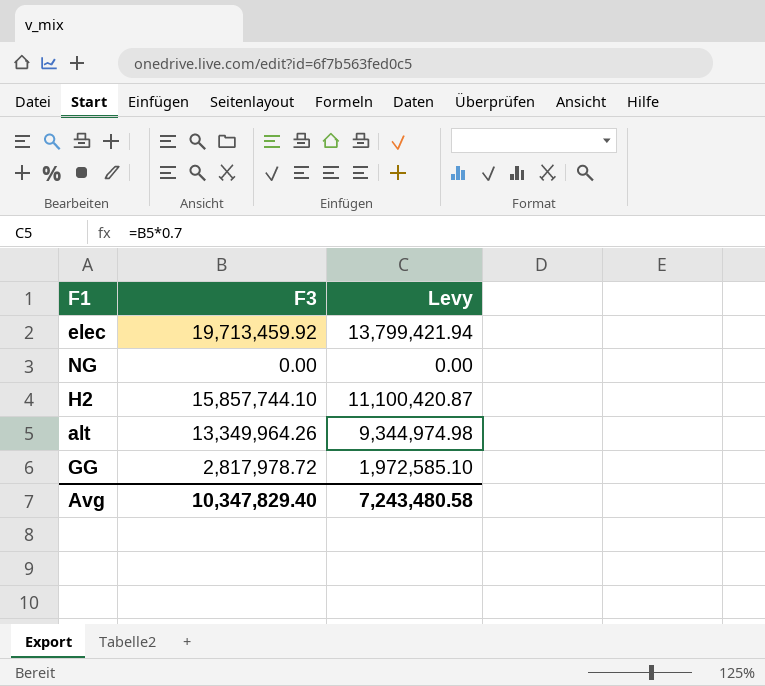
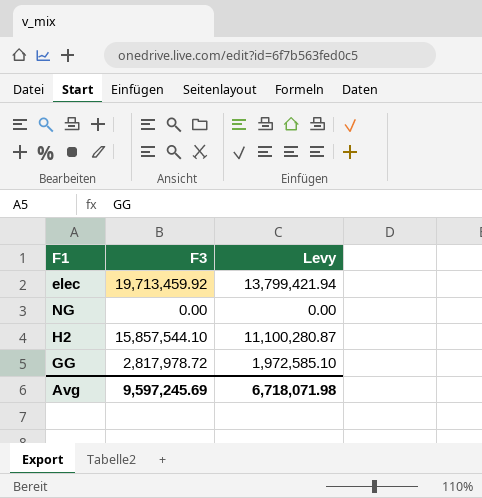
row alt: 13,349,964.26 | 9,344,974.98 -> none
H2 | F3: 15,857,744.10 -> 15,857,544.10
H2 | Levy: 11,100,420.87 -> 11,100,280.87
Avg | F3: 10,347,829.40 -> 9,597,245.69
Avg | Levy: 7,243,480.58 -> 6,718,071.98

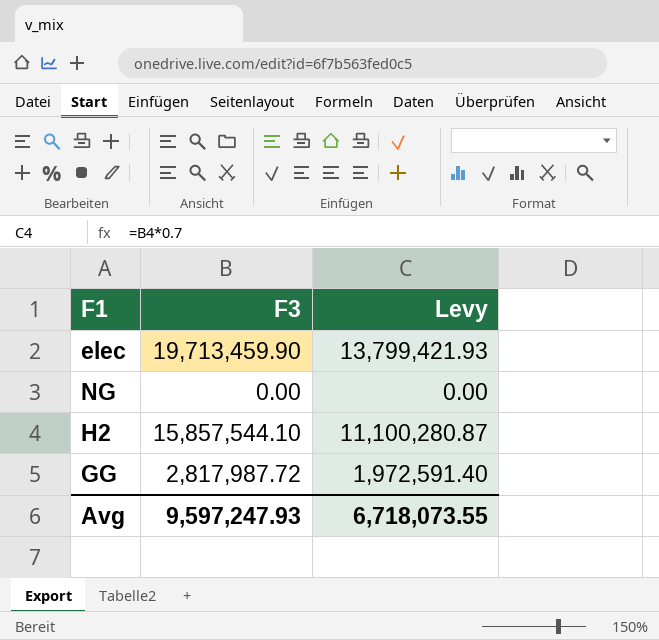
elec | F3: 19,713,459.92 -> 19,713,459.90
elec | Levy: 13,799,421.94 -> 13,799,421.93
GG | F3: 2,817,978.72 -> 2,817,987.72
GG | Levy: 1,972,585.10 -> 1,972,591.40
Avg | F3: 9,597,245.69 -> 9,597,247.93
Avg | Levy: 6,718,071.98 -> 6,718,073.55

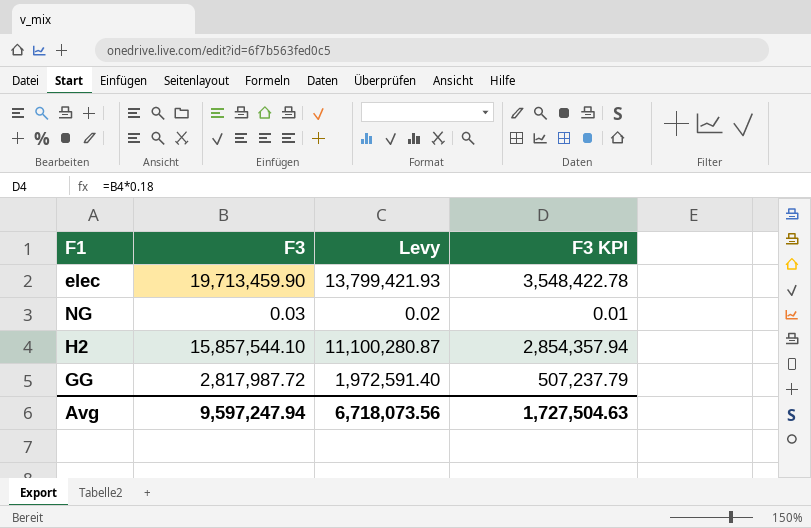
column F3 KPI | formula: none -> [F3] * 0.18
NG | F3: 0.00 -> 0.03
NG | Levy: 0.00 -> 0.02
Avg | F3: 9,597,247.93 -> 9,597,247.94
Avg | Levy: 6,718,073.55 -> 6,718,073.56

